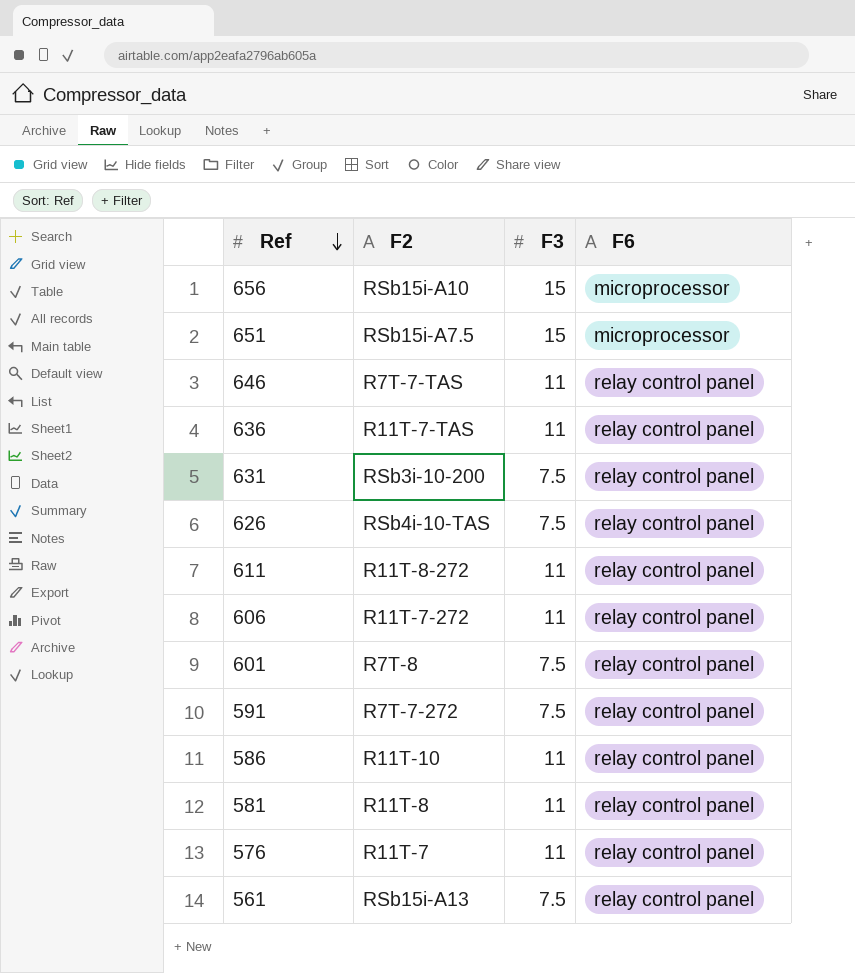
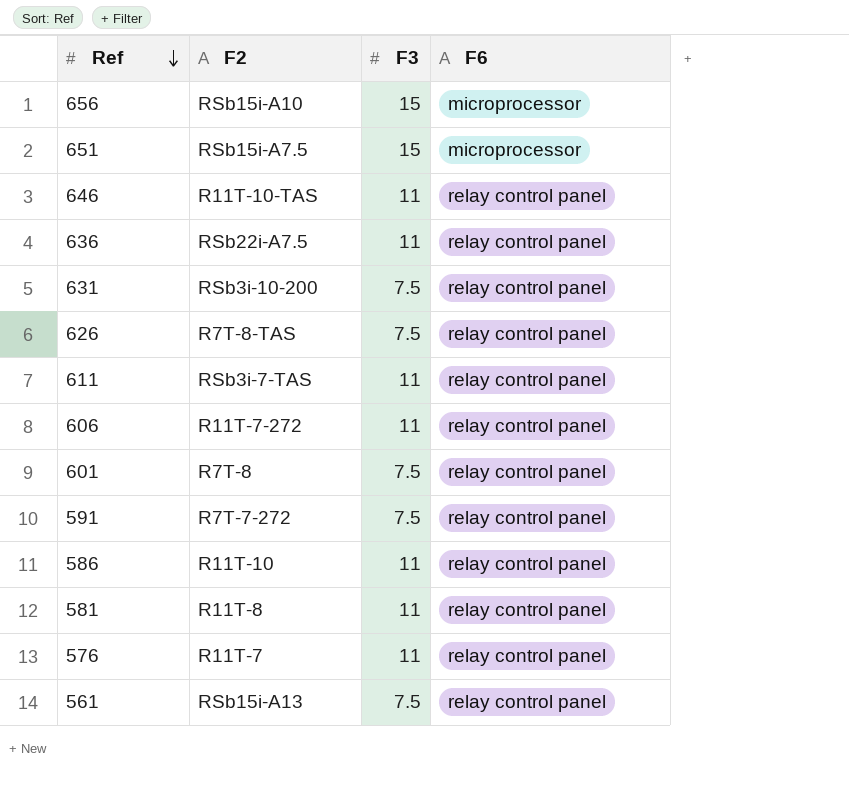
646 | F2: R7T-7-TAS -> R11T-10-TAS
636 | F2: R11T-7-TAS -> RSb22i-A7.5
626 | F2: RSb4i-10-TAS -> R7T-8-TAS
611 | F2: R11T-8-272 -> RSb3i-7-TAS

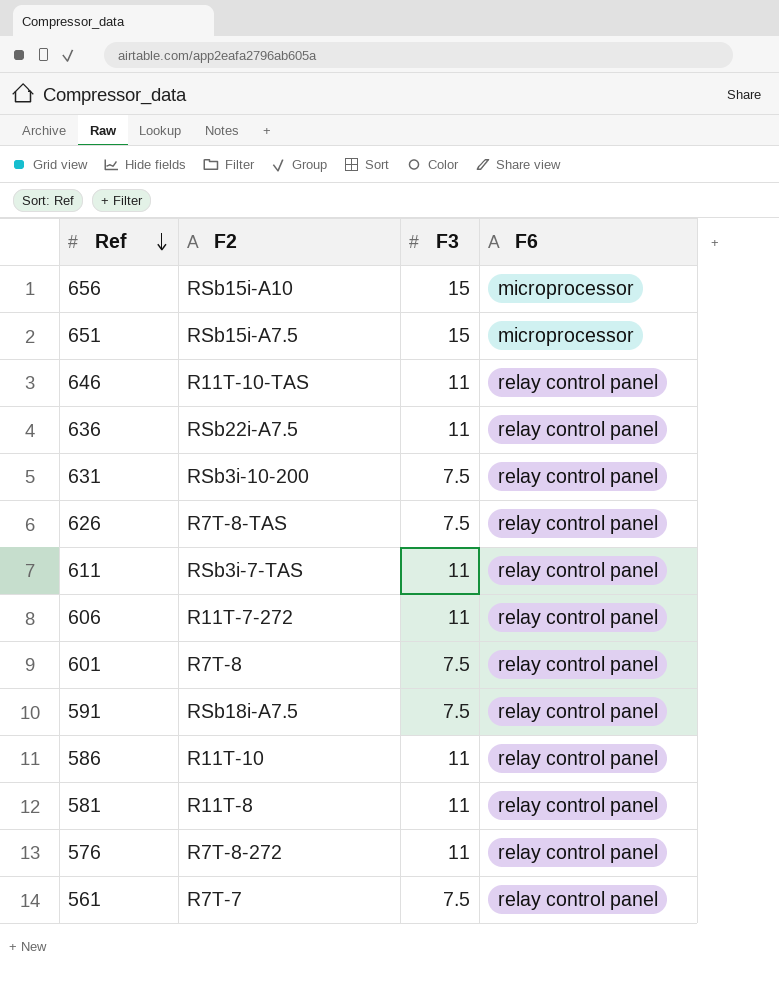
591 | F2: R7T-7-272 -> RSb18i-A7.5
576 | F2: R11T-7 -> R7T-8-272
561 | F2: RSb15i-A13 -> R7T-7

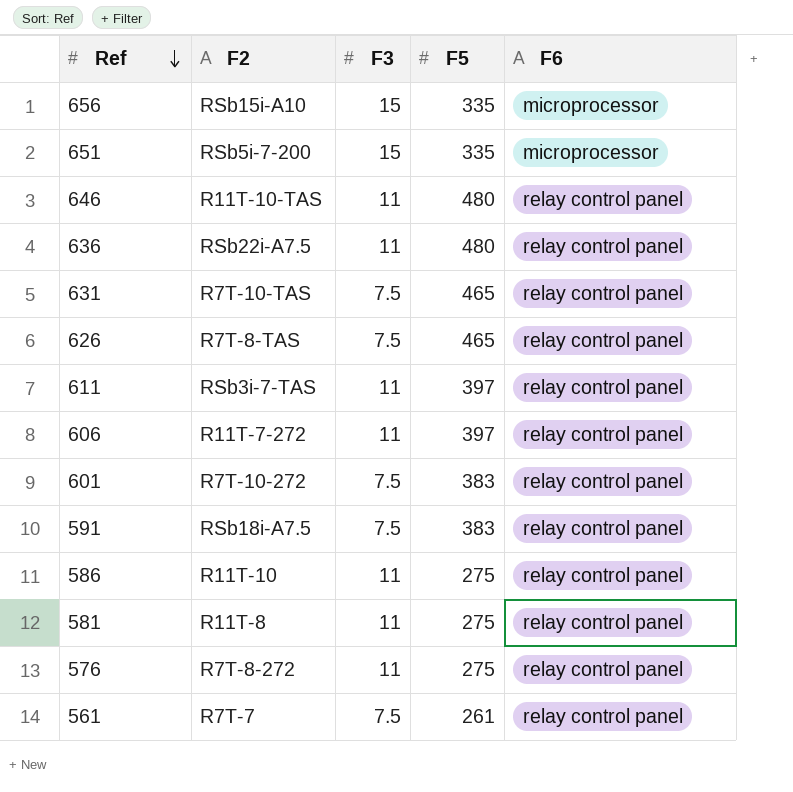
column F5 | position: none -> 4
651 | F2: RSb15i-A7.5 -> RSb5i-7-200
631 | F2: RSb3i-10-200 -> R7T-10-TAS
601 | F2: R7T-8 -> R7T-10-272

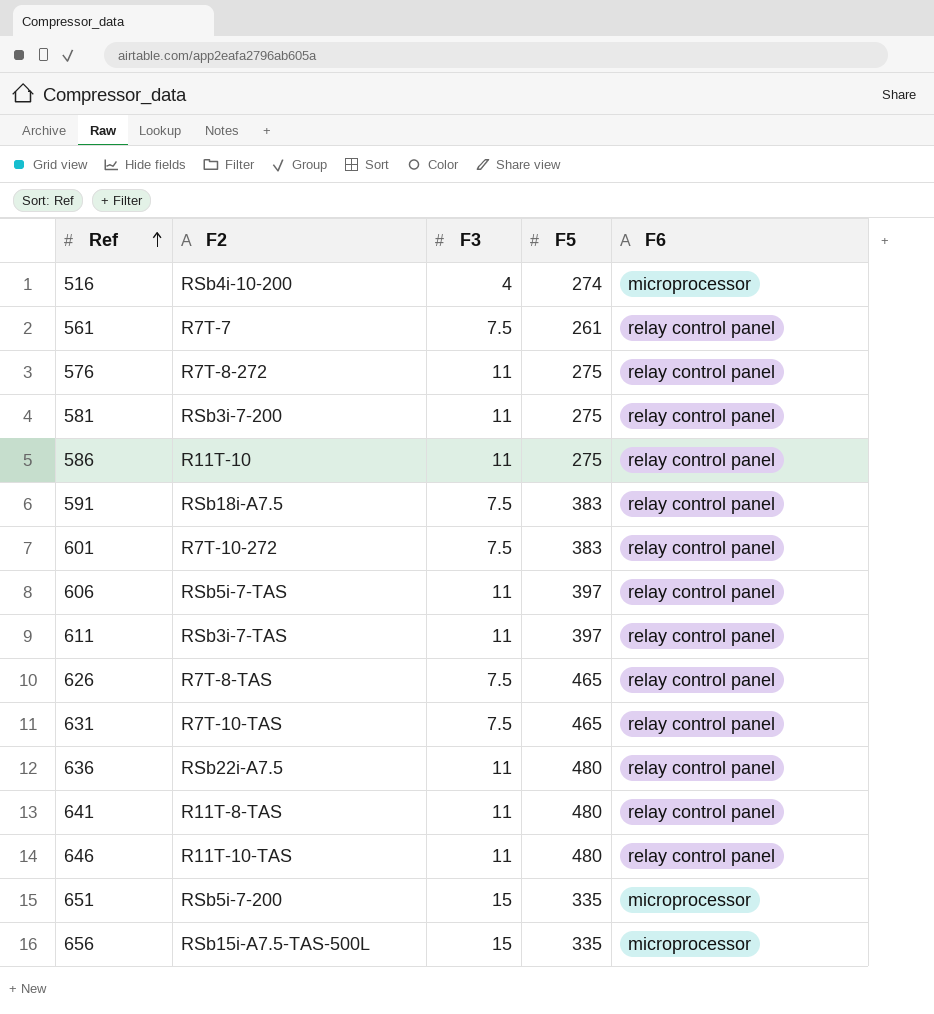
row order: Ref descending -> Ref ascending
row 516: none -> RSb4i-10-200 | 4 | 274 | microprocessor
581 | F2: R11T-8 -> RSb3i-7-200
606 | F2: R11T-7-272 -> RSb5i-7-TAS
row 641: none -> R11T-8-TAS | 11 | 480 | relay control panel
656 | F2: RSb15i-A10 -> RSb15i-A7.5-TAS-500L

